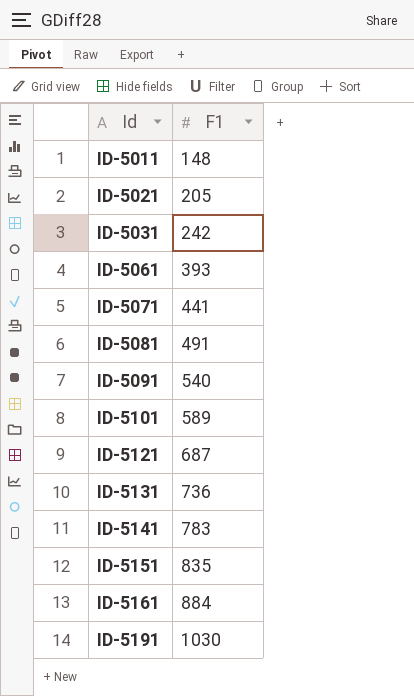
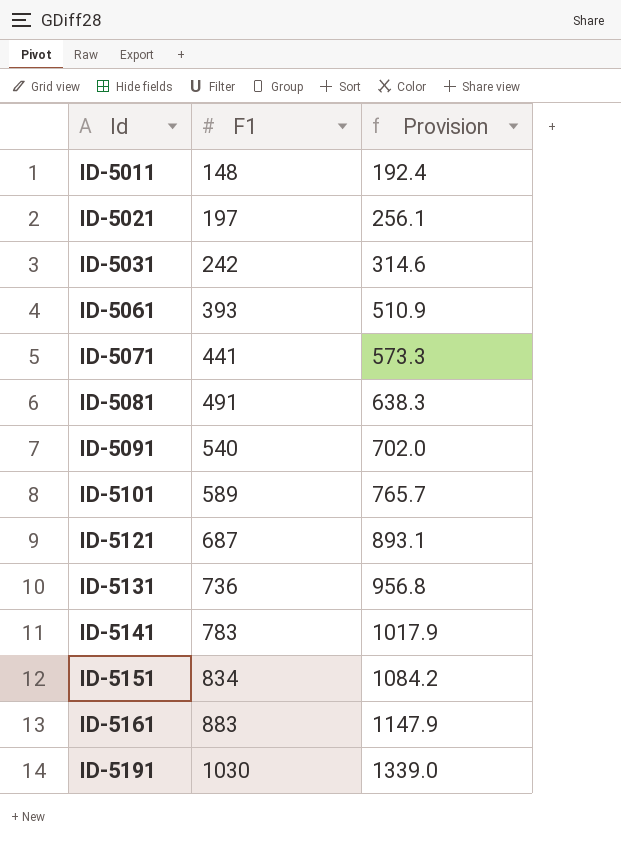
column Provision | formula: none -> [F1] * 1.3
ID-5021 | F1: 205 -> 197
ID-5151 | F1: 835 -> 834
ID-5161 | F1: 884 -> 883

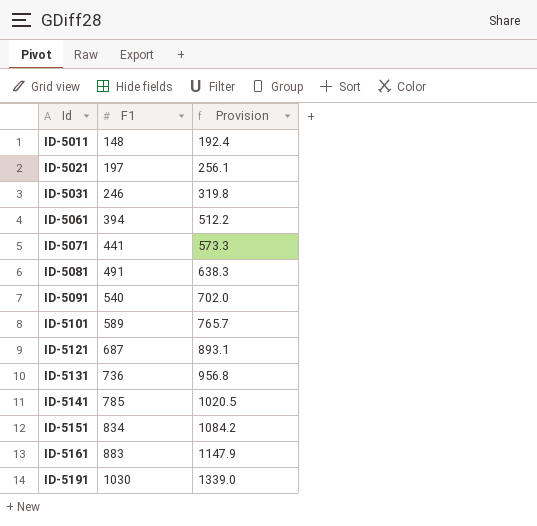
ID-5031 | F1: 242 -> 246
ID-5031 | Provision: 314.6 -> 319.8
ID-5061 | F1: 393 -> 394
ID-5061 | Provision: 510.9 -> 512.2
ID-5141 | F1: 783 -> 785
ID-5141 | Provision: 1017.9 -> 1020.5

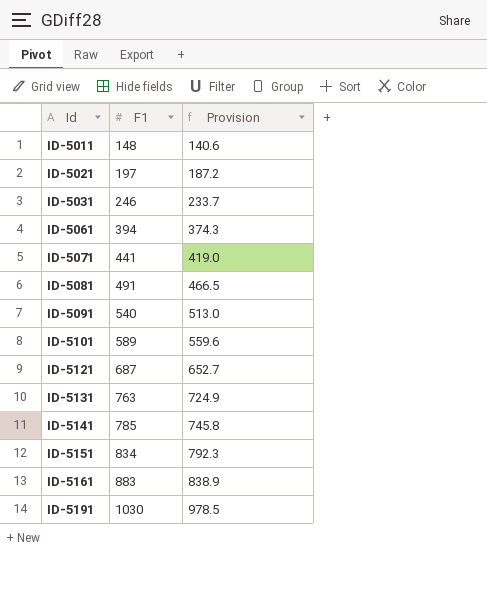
column Provision | formula: [F1] * 1.3 -> [F1] * 0.95
ID-5131 | F1: 736 -> 763

